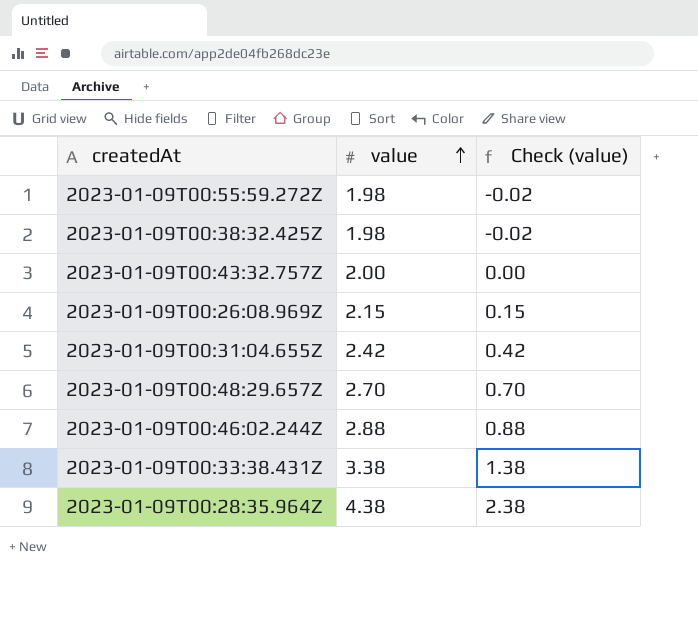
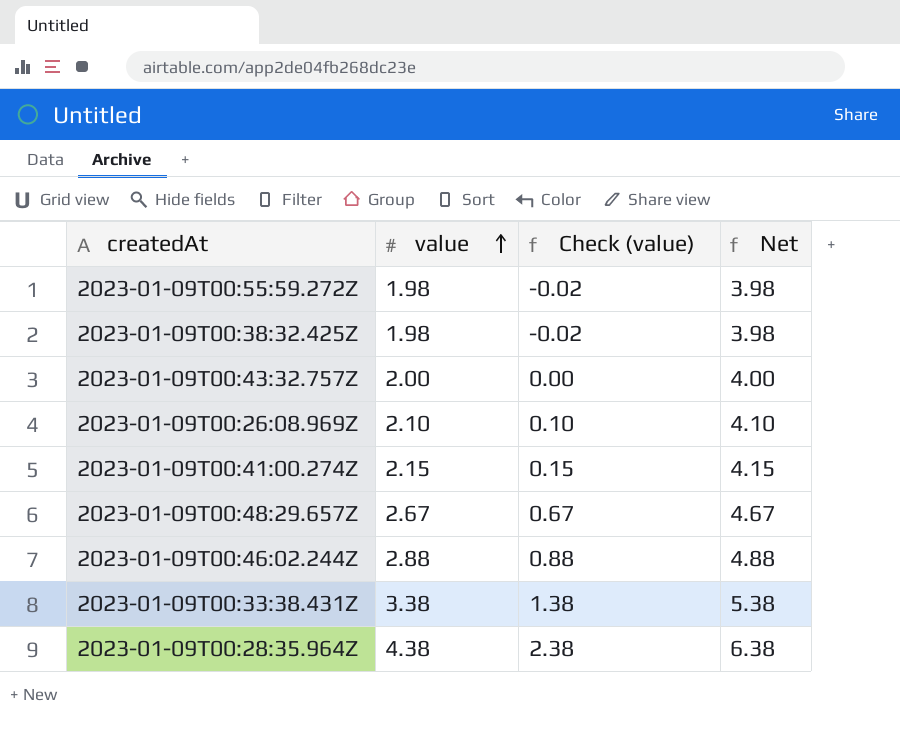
column Net | formula: none -> [value] + 2
row 2023-01-09T00:31:04.655Z: 2.42 | 0.42 -> none
2023-01-09T00:26:08.969Z | value: 2.15 -> 2.10
2023-01-09T00:26:08.969Z | Check (value): 0.15 -> 0.10
row 2023-01-09T00:41:00.274Z: none -> 2.15 | 0.15 | 4.15
2023-01-09T00:48:29.657Z | value: 2.70 -> 2.67
2023-01-09T00:48:29.657Z | Check (value): 0.70 -> 0.67

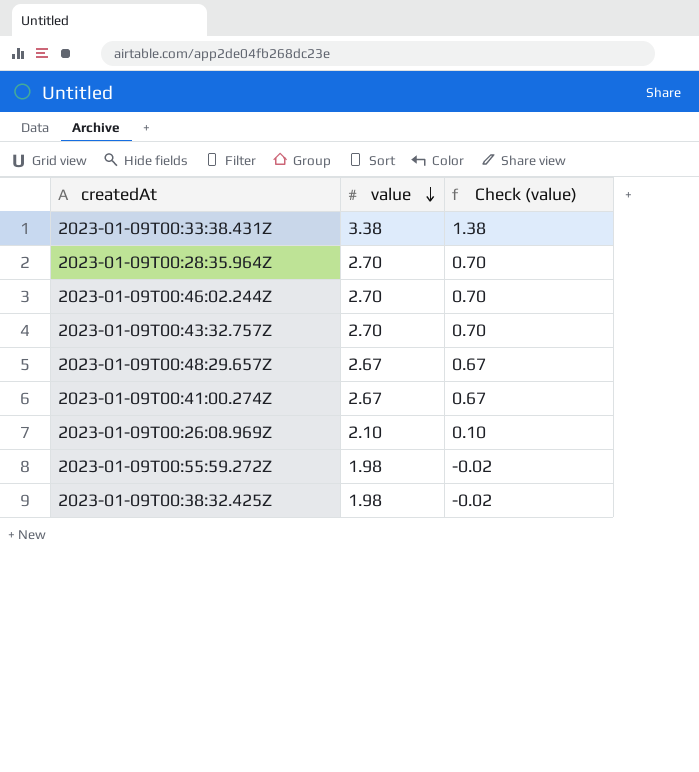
row order: value ascending -> value descending
column Net | formula: [value] + 2 -> none
2023-01-09T00:28:35.964Z | value: 4.38 -> 2.70
2023-01-09T00:28:35.964Z | Check (value): 2.38 -> 0.70
2023-01-09T00:46:02.244Z | value: 2.88 -> 2.70
2023-01-09T00:46:02.244Z | Check (value): 0.88 -> 0.70
2023-01-09T00:43:32.757Z | value: 2.00 -> 2.70
2023-01-09T00:43:32.757Z | Check (value): 0.00 -> 0.70
2023-01-09T00:41:00.274Z | value: 2.15 -> 2.67
2023-01-09T00:41:00.274Z | Check (value): 0.15 -> 0.67

